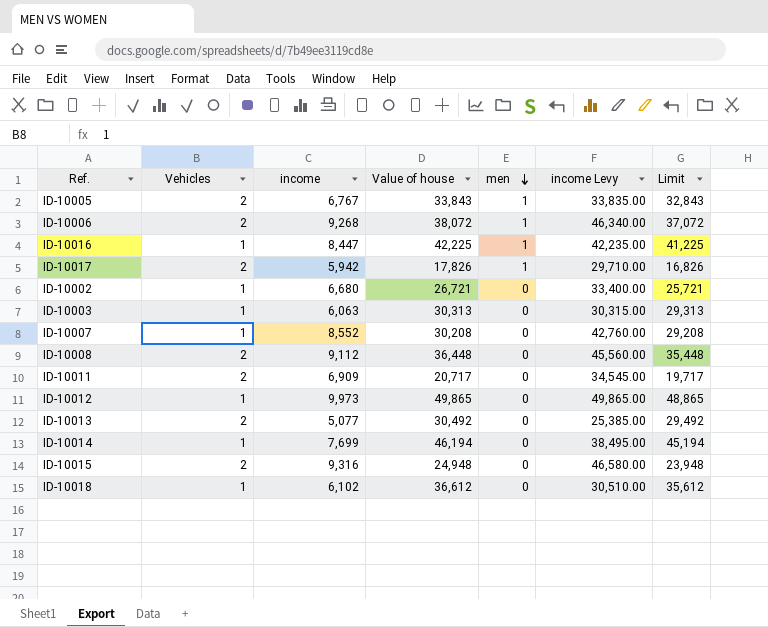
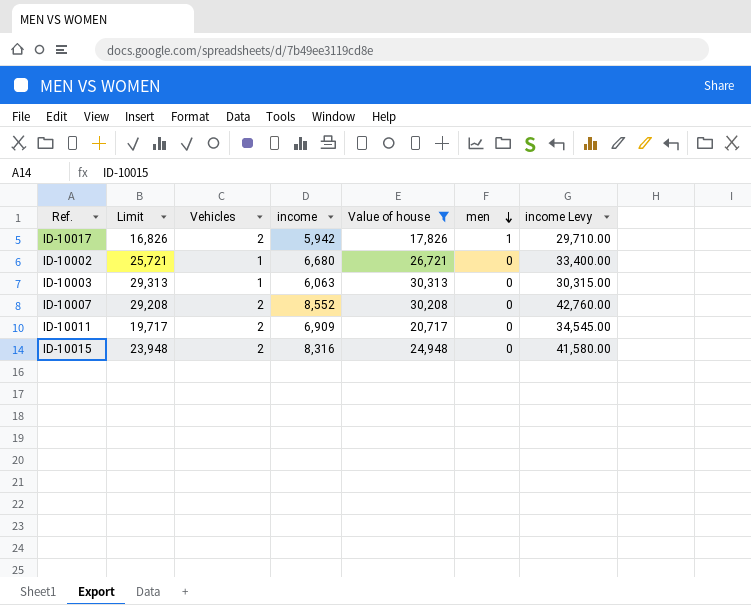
filter: none -> Value of house <= 30,313
column Limit | position: 7 -> 2
ID-10007 | Vehicles: 1 -> 2
ID-10015 | income: 9,316 -> 8,316
ID-10015 | income Levy: 46,580.00 -> 41,580.00

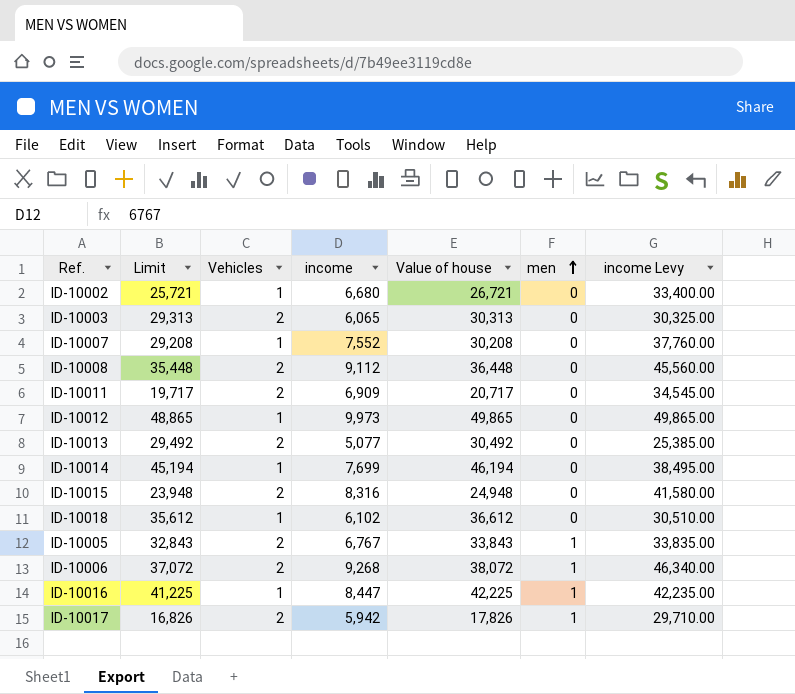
filter: Value of house <= 30,313 -> none
row order: men descending -> men ascending
ID-10003 | Vehicles: 1 -> 2
ID-10003 | income: 6,063 -> 6,065
ID-10003 | income Levy: 30,315.00 -> 30,325.00
ID-10007 | Vehicles: 2 -> 1
ID-10007 | income: 8,552 -> 7,552
ID-10007 | income Levy: 42,760.00 -> 37,760.00

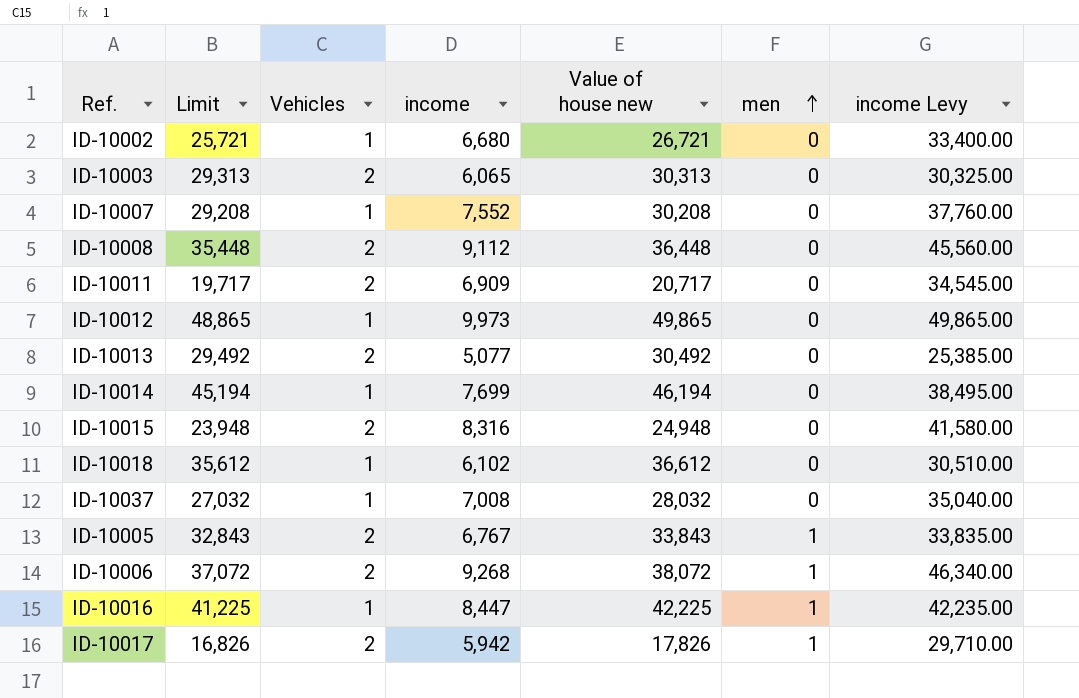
column name: Value of house -> Value of house new
row ID-10037: none -> 27,032 | 1 | 7,008 | 28,032 | 0 | 35,040.00

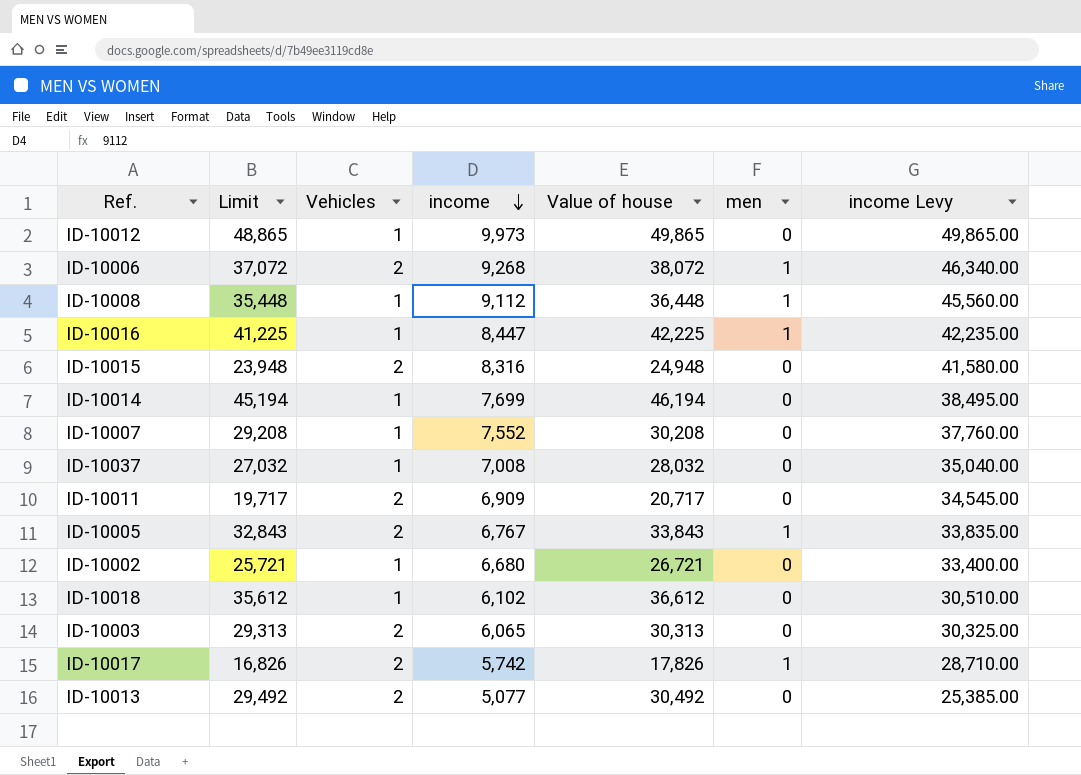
row order: men ascending -> income descending
column name: Value of house new -> Value of house
ID-10008 | Vehicles: 2 -> 1
ID-10008 | men: 0 -> 1
ID-10017 | income: 5,942 -> 5,742
ID-10017 | income Levy: 29,710.00 -> 28,710.00

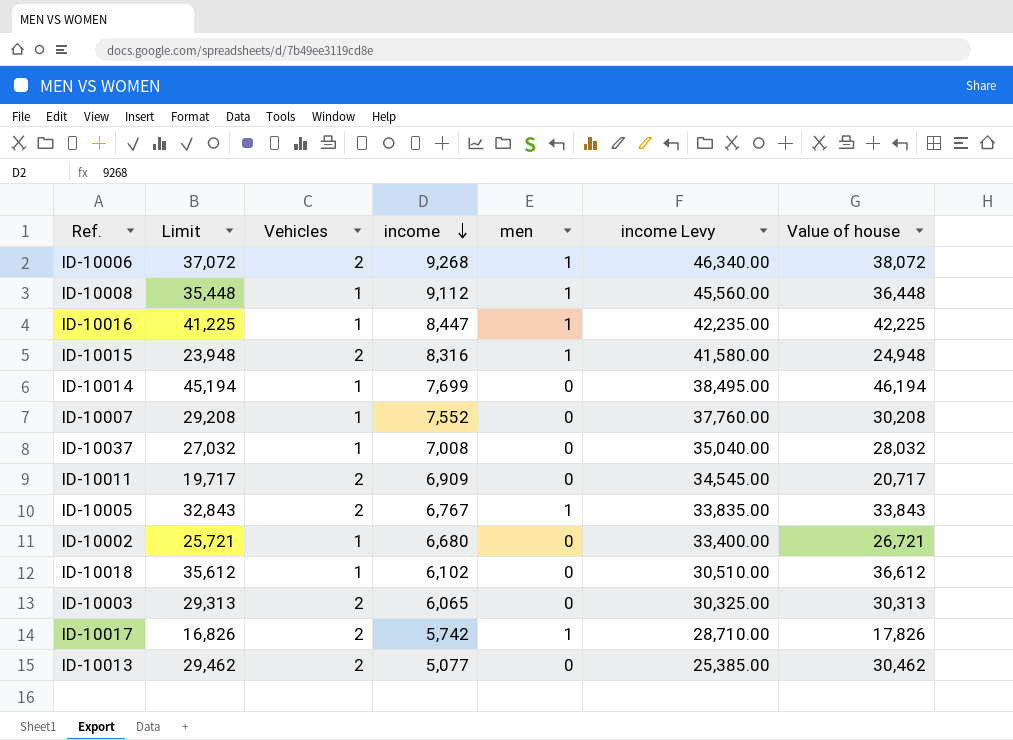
column Value of house | position: 5 -> 7
row ID-10012: 48,865 | 1 | 9,973 | 49,865 | 0 | 49,865.00 -> none
ID-10015 | men: 0 -> 1
ID-10013 | Limit: 29,492 -> 29,462
ID-10013 | Value of house: 30,492 -> 30,462

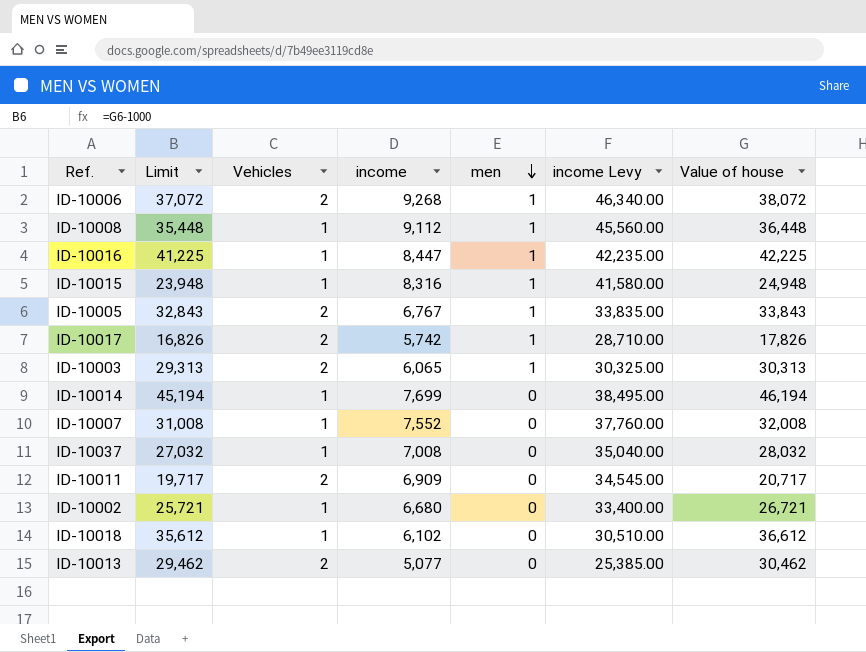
row order: income descending -> men descending
ID-10015 | Vehicles: 2 -> 1
ID-10003 | men: 0 -> 1
ID-10007 | Limit: 29,208 -> 31,008
ID-10007 | Value of house: 30,208 -> 32,008

